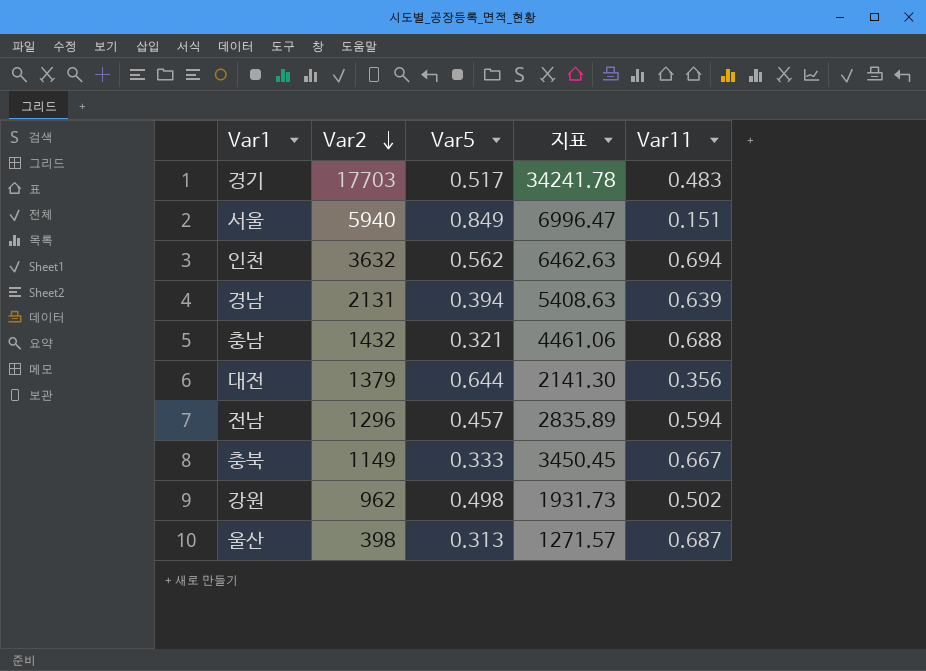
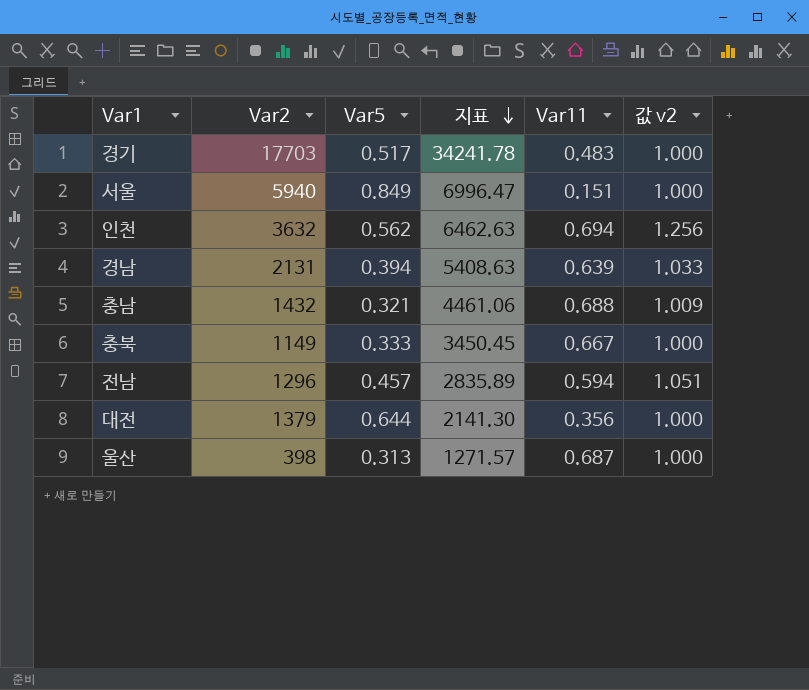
row order: Var2 descending -> 지표 descending
column 값 v2 | formula: none -> [Var5] + [Var11]
row 강원: 962 | 0.498 | 1931.73 | 0.502 -> none

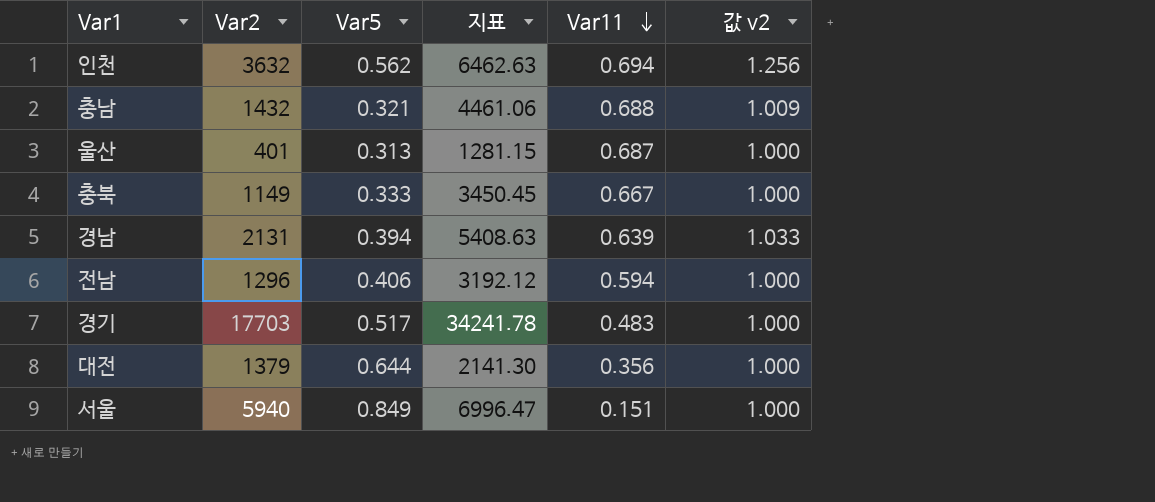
row order: 지표 descending -> Var11 descending
울산 | Var2: 398 -> 401
울산 | 지표: 1271.57 -> 1281.15
전남 | Var5: 0.457 -> 0.406
전남 | 지표: 2835.89 -> 3192.12
전남 | 값 v2: 1.051 -> 1.000

